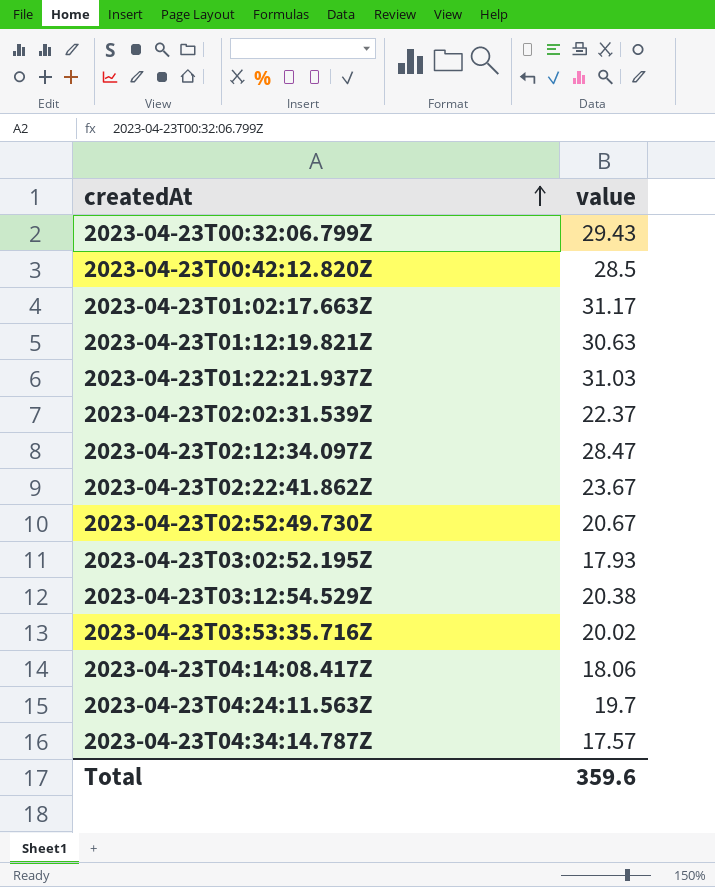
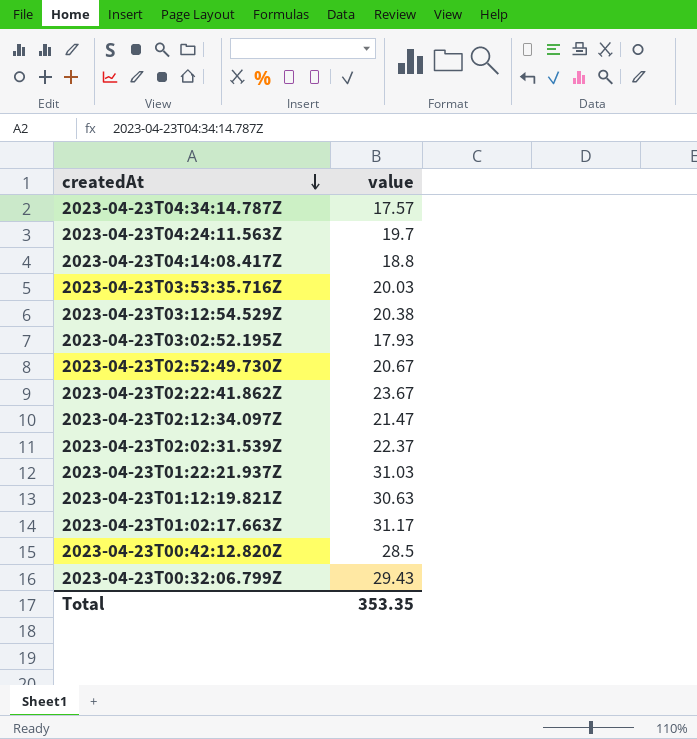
row order: createdAt ascending -> createdAt descending
2023-04-23T04:14:08.417Z | value: 18.06 -> 18.8
2023-04-23T03:53:35.716Z | value: 20.02 -> 20.03
2023-04-23T02:12:34.097Z | value: 28.47 -> 21.47
Total | value: 359.6 -> 353.35

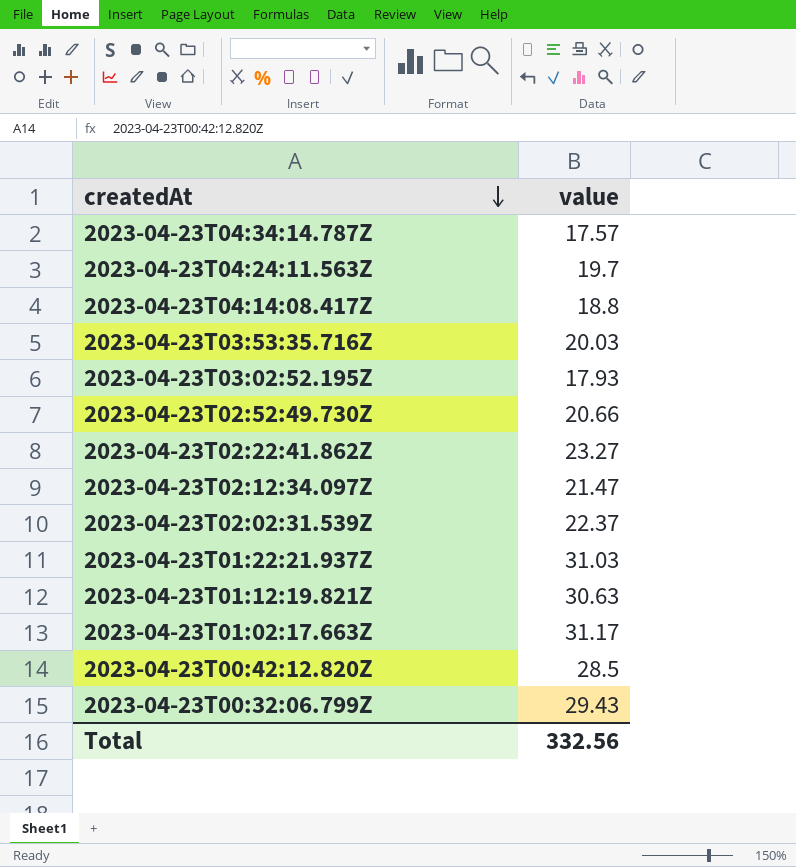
row 2023-04-23T03:12:54.529Z: 20.38 -> none
2023-04-23T02:52:49.730Z | value: 20.67 -> 20.66
2023-04-23T02:22:41.862Z | value: 23.67 -> 23.27
Total | value: 353.35 -> 332.56

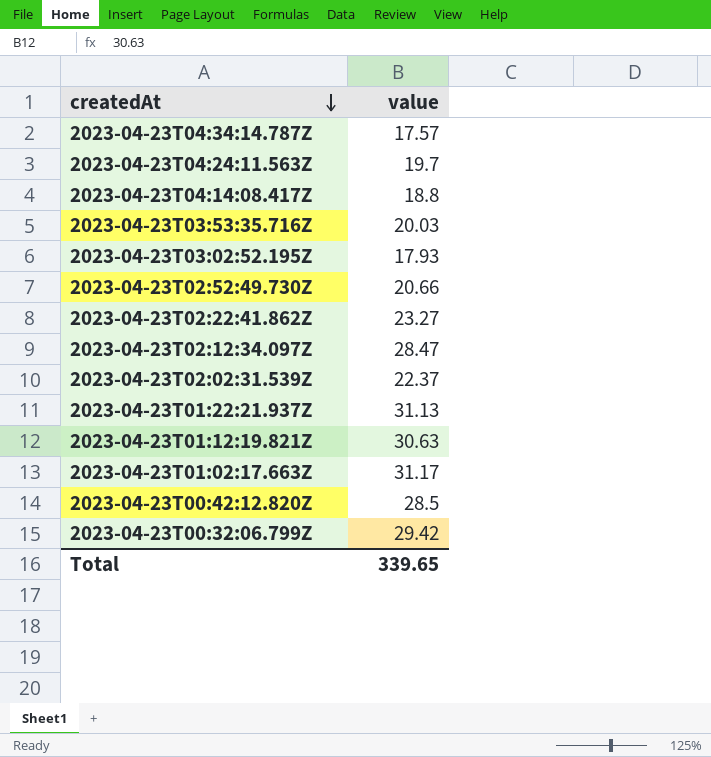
2023-04-23T02:12:34.097Z | value: 21.47 -> 28.47
2023-04-23T01:22:21.937Z | value: 31.03 -> 31.13
2023-04-23T00:32:06.799Z | value: 29.43 -> 29.42
Total | value: 332.56 -> 339.65

